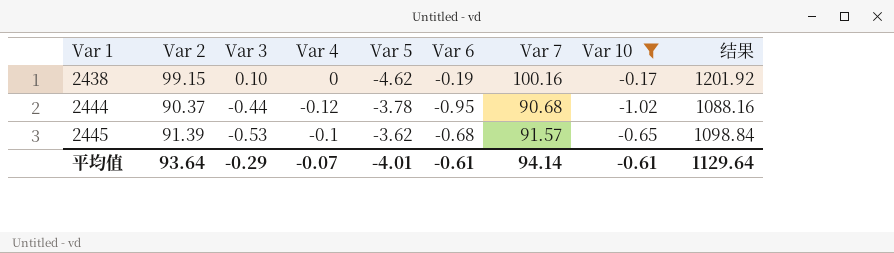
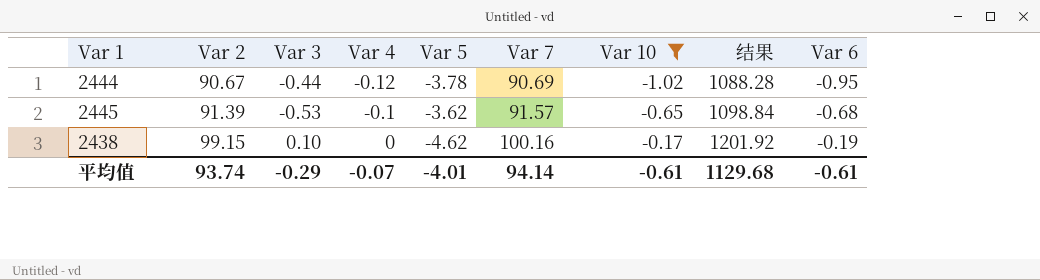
row order: Var 1 ascending -> Var 2 ascending
column Var 6 | position: 6 -> 9
2444 | Var 2: 90.37 -> 90.67
2444 | Var 7: 90.68 -> 90.69
2444 | 结果: 1088.16 -> 1088.28
平均值 | Var 2: 93.64 -> 93.74
平均值 | 结果: 1129.64 -> 1129.68

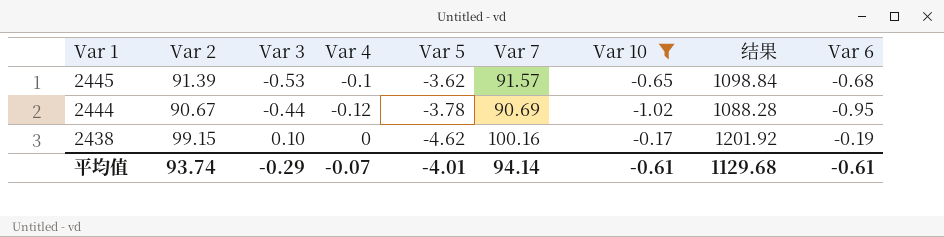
row order: Var 2 ascending -> Var 1 descending

